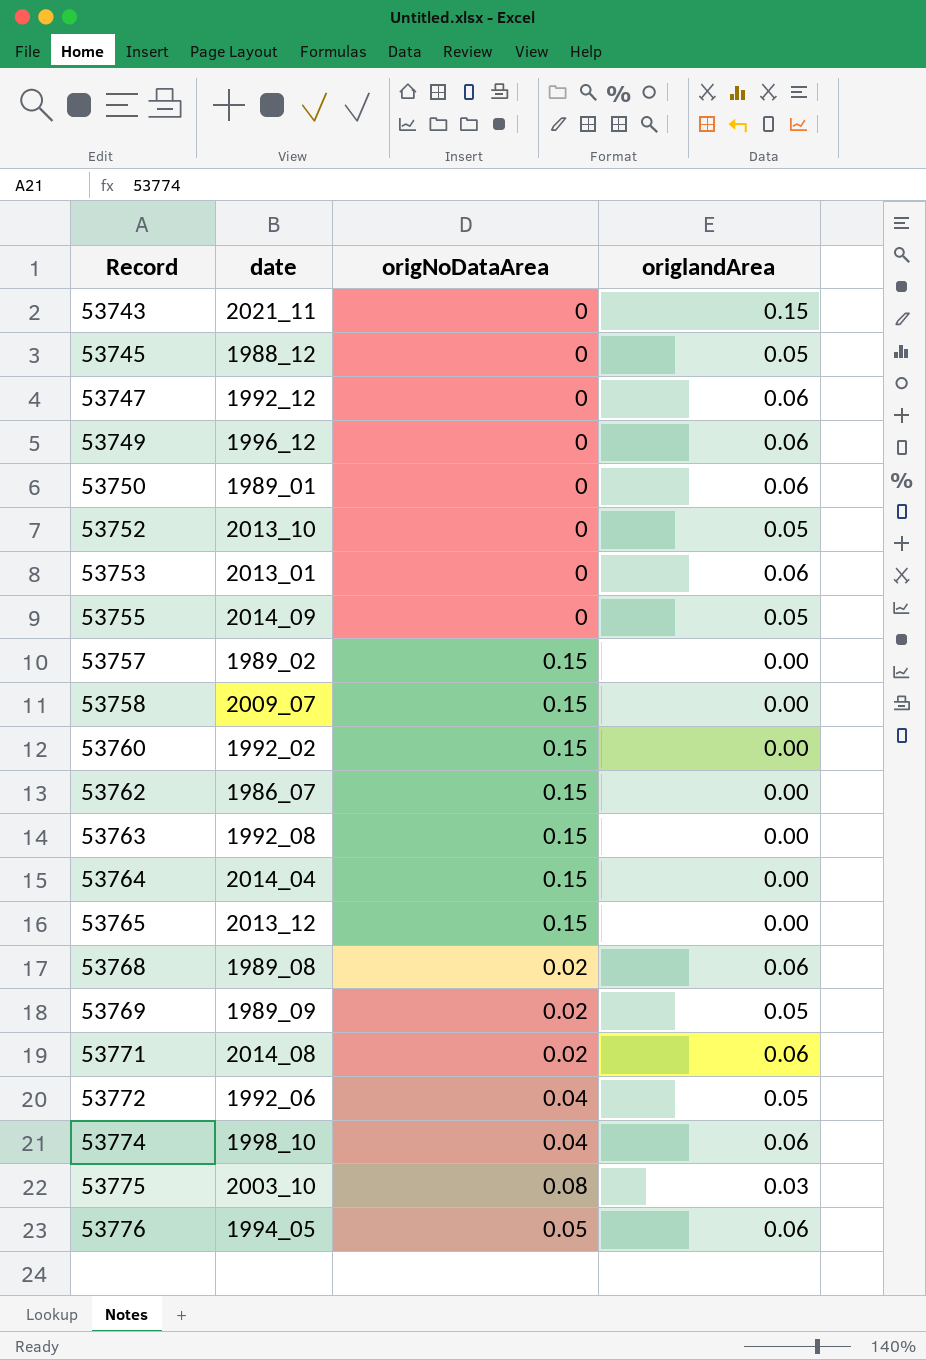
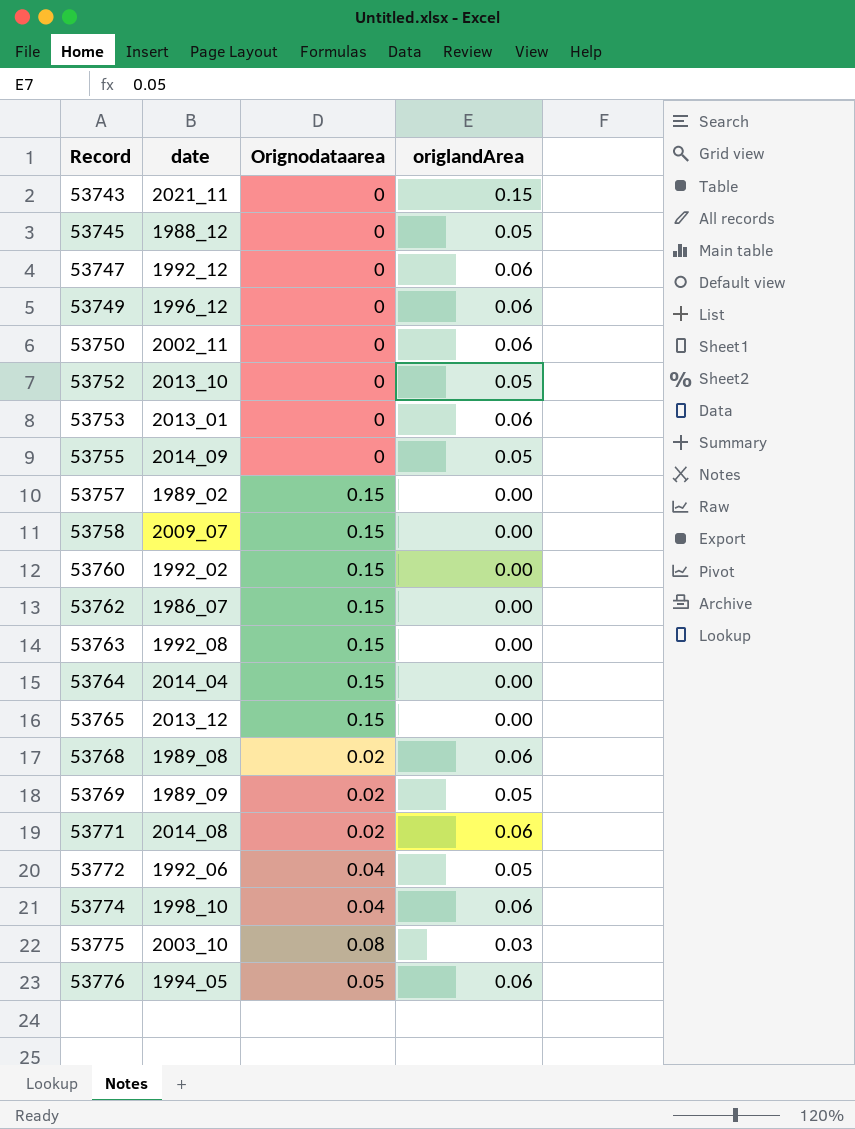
column name: origNoDataArea -> Orignodataarea
53750 | date: 1989_01 -> 2002_11

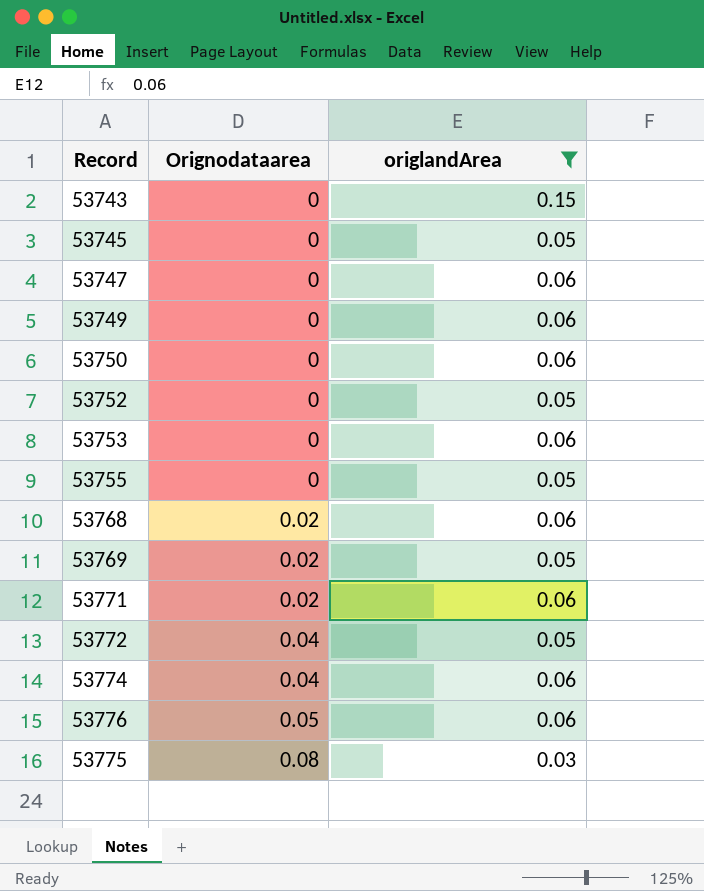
filter: none -> origlandArea != 0.00
row order: Record ascending -> Orignodataarea ascending
column date | position: 2 -> none

